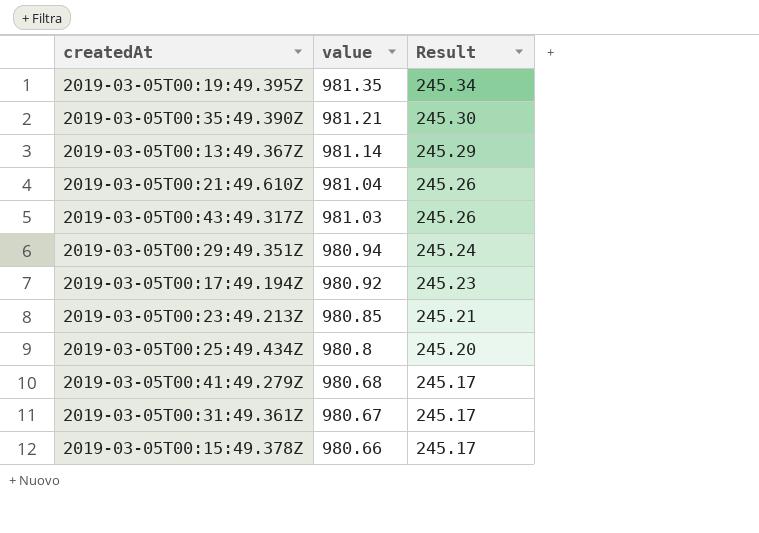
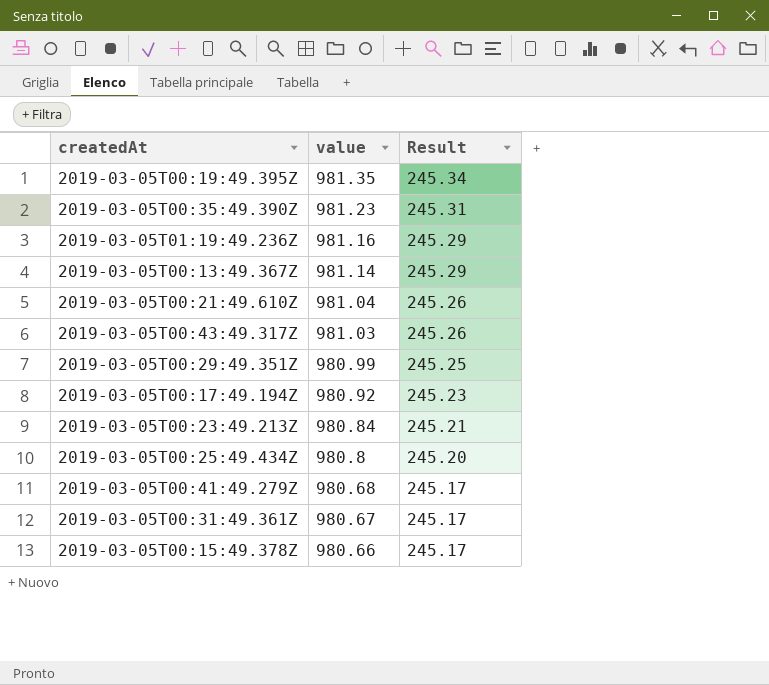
2019-03-05T00:35:49.390Z | value: 981.21 -> 981.23
2019-03-05T00:35:49.390Z | Result: 245.30 -> 245.31
row 2019-03-05T01:19:49.236Z: none -> 981.16 | 245.29
2019-03-05T00:29:49.351Z | value: 980.94 -> 980.99
2019-03-05T00:29:49.351Z | Result: 245.24 -> 245.25
2019-03-05T00:23:49.213Z | value: 980.85 -> 980.84

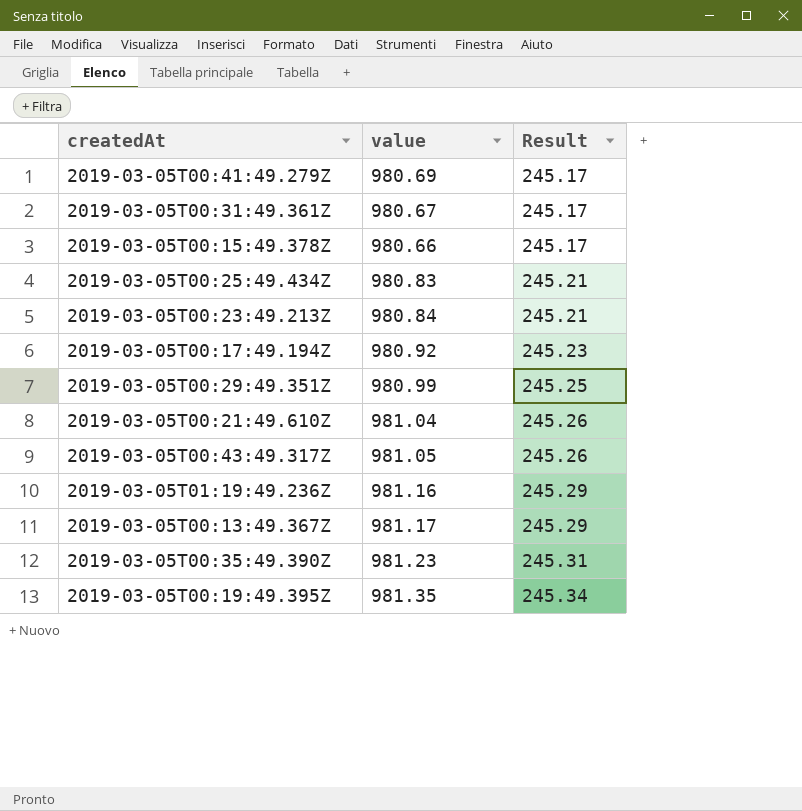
row order: value descending -> Result ascending
2019-03-05T00:41:49.279Z | value: 980.68 -> 980.69
2019-03-05T00:25:49.434Z | value: 980.8 -> 980.83
2019-03-05T00:25:49.434Z | Result: 245.20 -> 245.21
2019-03-05T00:43:49.317Z | value: 981.03 -> 981.05
2019-03-05T00:13:49.367Z | value: 981.14 -> 981.17

